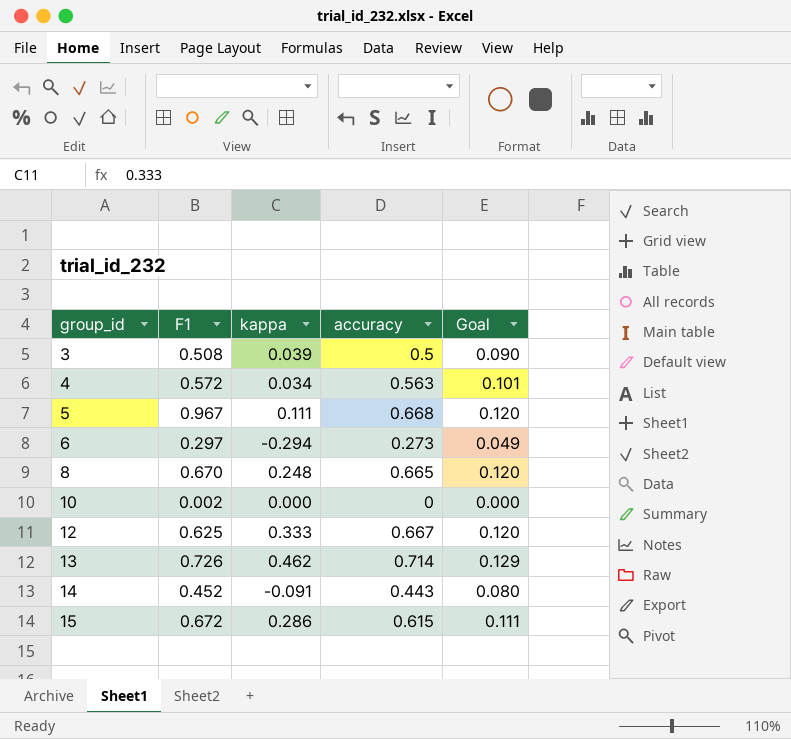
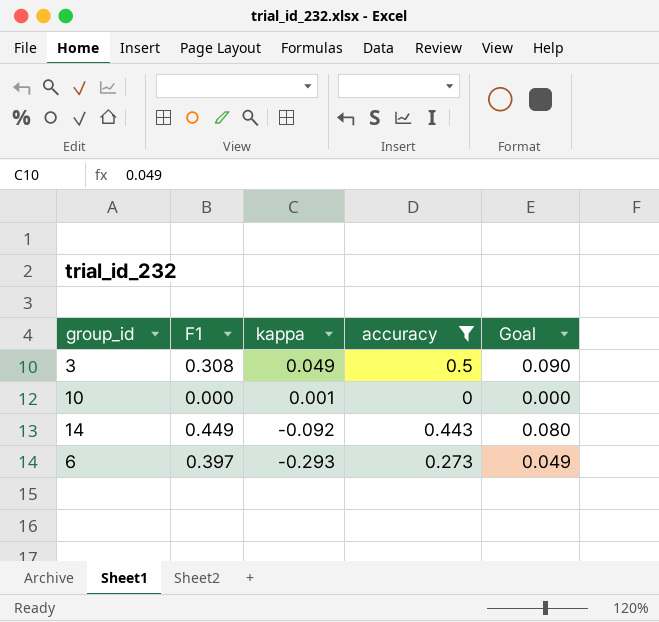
filter: none -> accuracy <= 0.5
row order: group_id ascending -> kappa descending
3 | F1: 0.508 -> 0.308
3 | kappa: 0.039 -> 0.049
10 | F1: 0.002 -> 0.000
10 | kappa: 0.000 -> 0.001
14 | F1: 0.452 -> 0.449
14 | kappa: -0.091 -> -0.092
6 | F1: 0.297 -> 0.397
6 | kappa: -0.294 -> -0.293

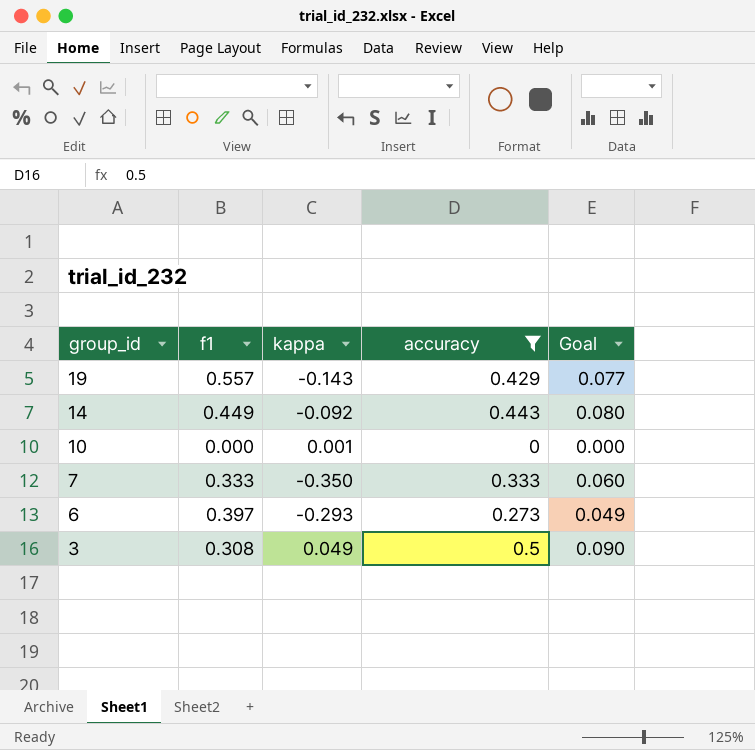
row order: kappa descending -> group_id descending
column name: F1 -> f1
row 19: none -> 0.557 | -0.143 | 0.429 | 0.077
row 7: none -> 0.333 | -0.350 | 0.333 | 0.060

